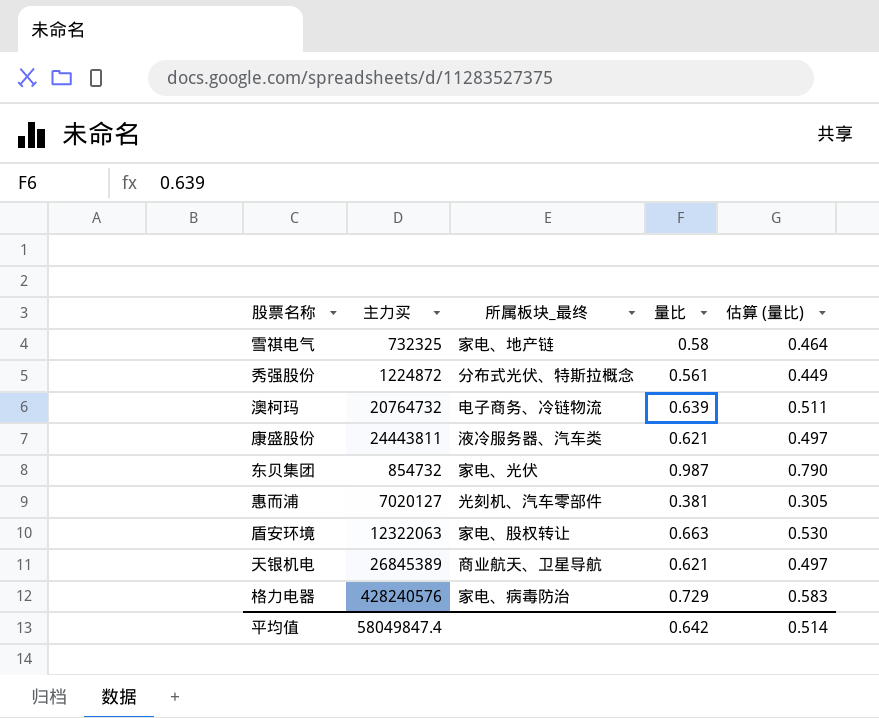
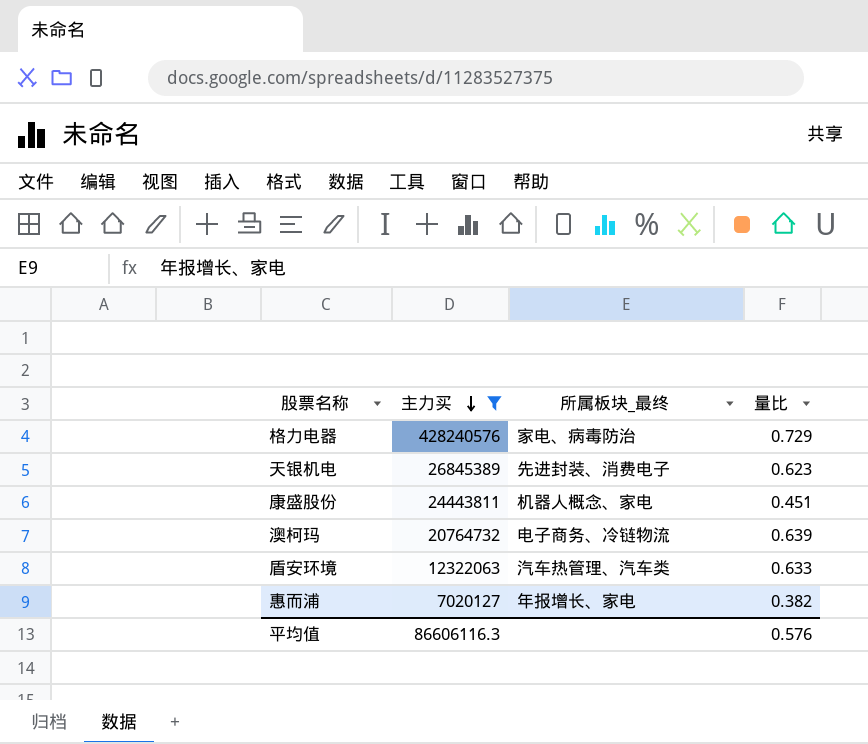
filter: none -> 主力买 >= 7020127
row order: none -> 主力买 descending
column 估算 (量比) | formula: [量比] * 0.8 -> none
天银机电 | 所属板块_最终: 商业航天、卫星导航 -> 先进封装、消费电子
天银机电 | 量比: 0.621 -> 0.623
康盛股份 | 所属板块_最终: 液冷服务器、汽车类 -> 机器人概念、家电
康盛股份 | 量比: 0.621 -> 0.451
盾安环境 | 所属板块_最终: 家电、股权转让 -> 汽车热管理、汽车类
盾安环境 | 量比: 0.663 -> 0.633
惠而浦 | 所属板块_最终: 光刻机、汽车零部件 -> 年报增长、家电
惠而浦 | 量比: 0.381 -> 0.382
平均值 | 主力买: 58049847.4 -> 86606116.3
平均值 | 量比: 0.642 -> 0.576

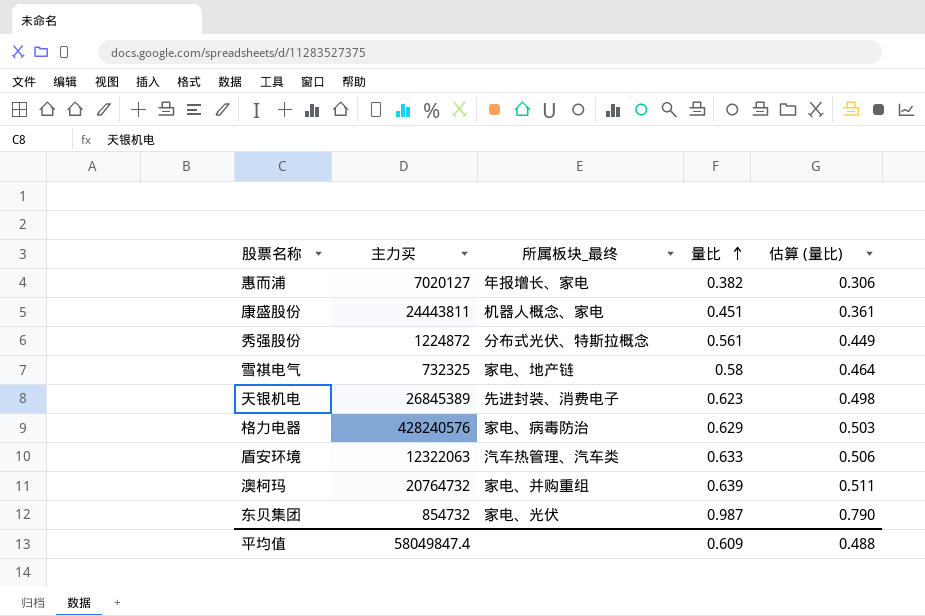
filter: 主力买 >= 7020127 -> none
row order: 主力买 descending -> 量比 ascending
column 估算 (量比) | formula: none -> [量比] * 0.8
格力电器 | 量比: 0.729 -> 0.629
澳柯玛 | 所属板块_最终: 电子商务、冷链物流 -> 家电、并购重组
平均值 | 主力买: 86606116.3 -> 58049847.4
平均值 | 量比: 0.576 -> 0.609

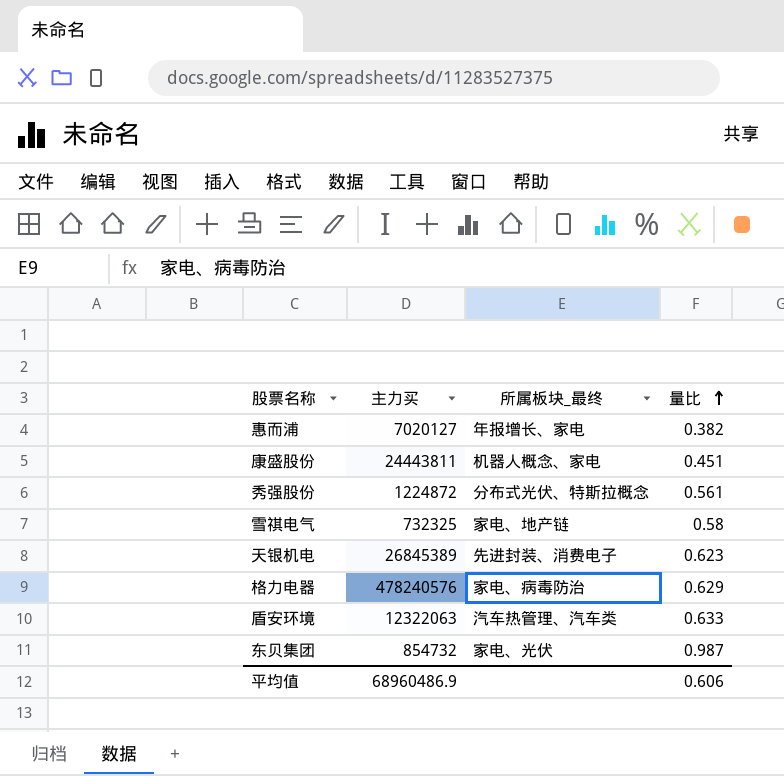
column 估算 (量比) | formula: [量比] * 0.8 -> none
row 澳柯玛: 20764732 | 家电、并购重组 | 0.639 | 0.511 -> none
格力电器 | 主力买: 428240576 -> 478240576
平均值 | 主力买: 58049847.4 -> 68960486.9
平均值 | 量比: 0.609 -> 0.606

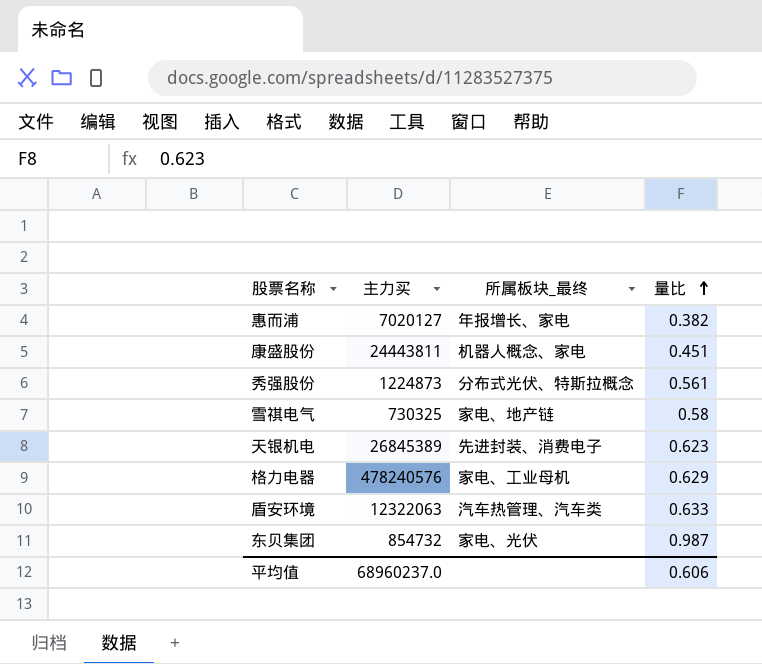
秀强股份 | 主力买: 1224872 -> 1224873
雪祺电气 | 主力买: 732325 -> 730325
格力电器 | 所属板块_最终: 家电、病毒防治 -> 家电、工业母机
平均值 | 主力买: 68960486.9 -> 68960237.0

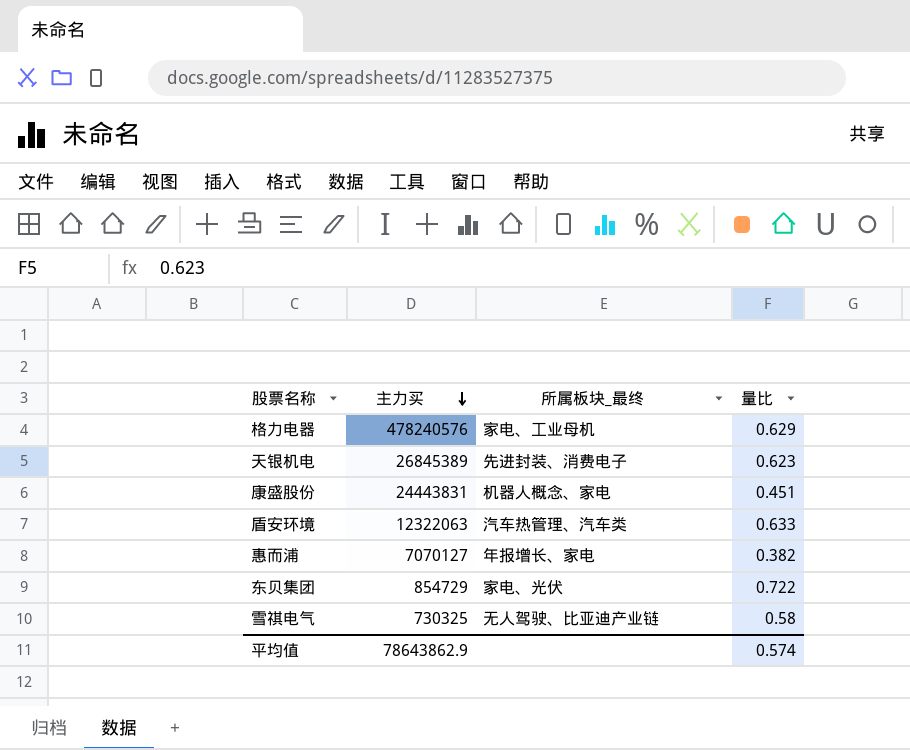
row order: 量比 ascending -> 主力买 descending
row 秀强股份: 1224873 | 分布式光伏、特斯拉概念 | 0.561 -> none
康盛股份 | 主力买: 24443811 -> 24443831
惠而浦 | 主力买: 7020127 -> 7070127
东贝集团 | 主力买: 854732 -> 854729
东贝集团 | 量比: 0.987 -> 0.722
雪祺电气 | 所属板块_最终: 家电、地产链 -> 无人驾驶、比亚迪产业链
平均值 | 主力买: 68960237.0 -> 78643862.9
平均值 | 量比: 0.606 -> 0.574

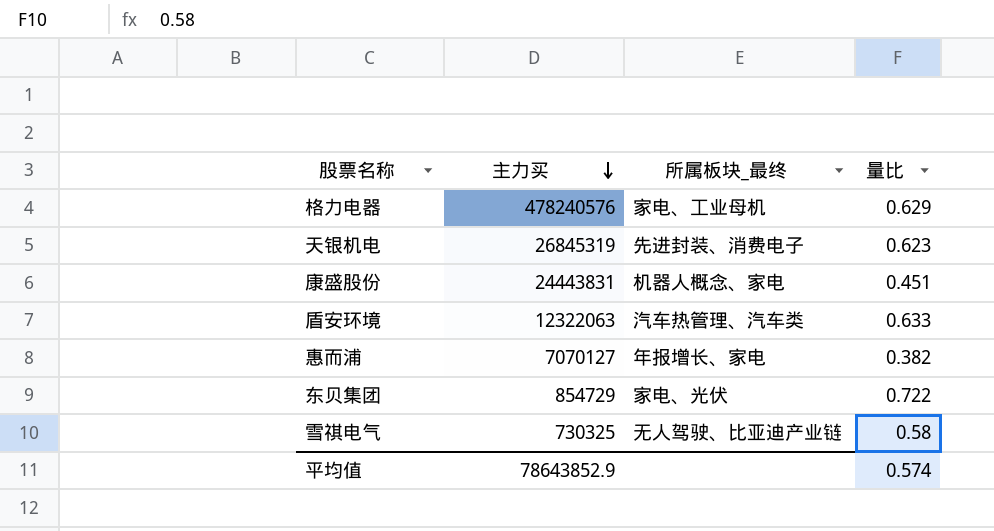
天银机电 | 主力买: 26845389 -> 26845319
平均值 | 主力买: 78643862.9 -> 78643852.9

